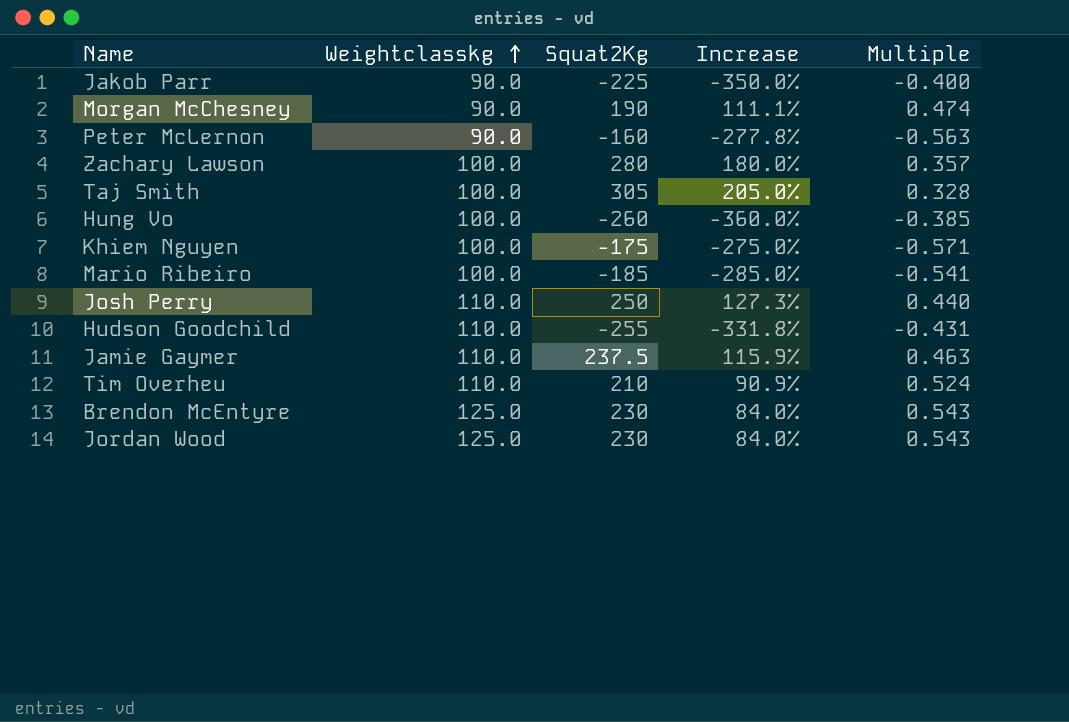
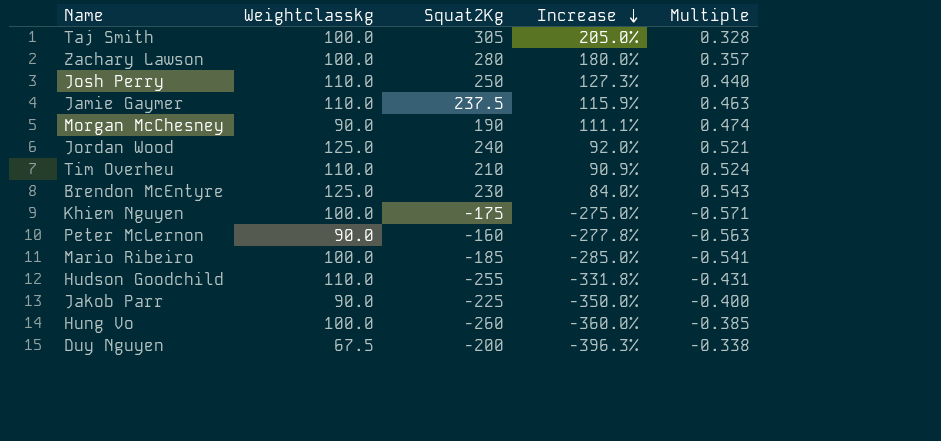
row order: Weightclasskg ascending -> Increase descending
Jordan Wood | Squat2Kg: 230 -> 240
Jordan Wood | Increase: 84.0% -> 92.0%
Jordan Wood | Multiple: 0.543 -> 0.521
row Duy Nguyen: none -> 67.5 | -200 | -396.3% | -0.338

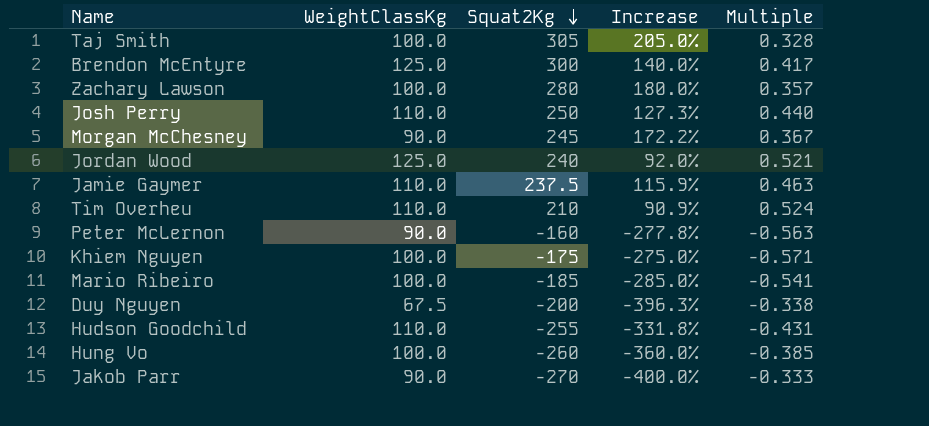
row order: Increase descending -> Squat2Kg descending
column name: Weightclasskg -> WeightClassKg
Brendon McEntyre | Squat2Kg: 230 -> 300
Brendon McEntyre | Increase: 84.0% -> 140.0%
Brendon McEntyre | Multiple: 0.543 -> 0.417
Morgan McChesney | Squat2Kg: 190 -> 245
Morgan McChesney | Increase: 111.1% -> 172.2%
Morgan McChesney | Multiple: 0.474 -> 0.367
Jakob Parr | Squat2Kg: -225 -> -270
Jakob Parr | Increase: -350.0% -> -400.0%
Jakob Parr | Multiple: -0.400 -> -0.333

